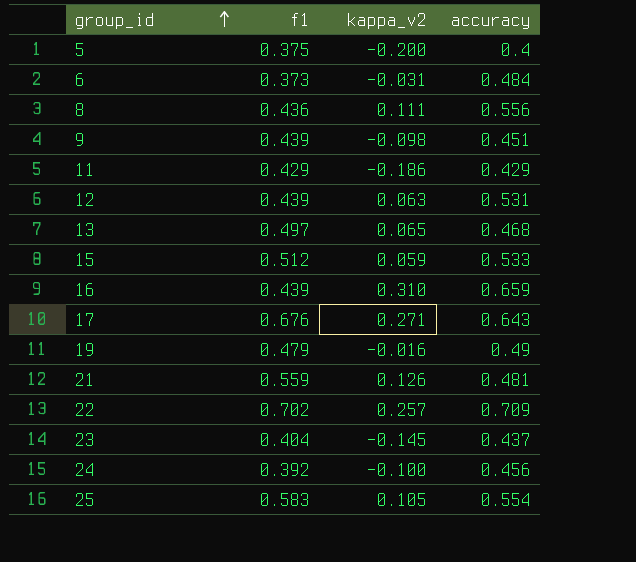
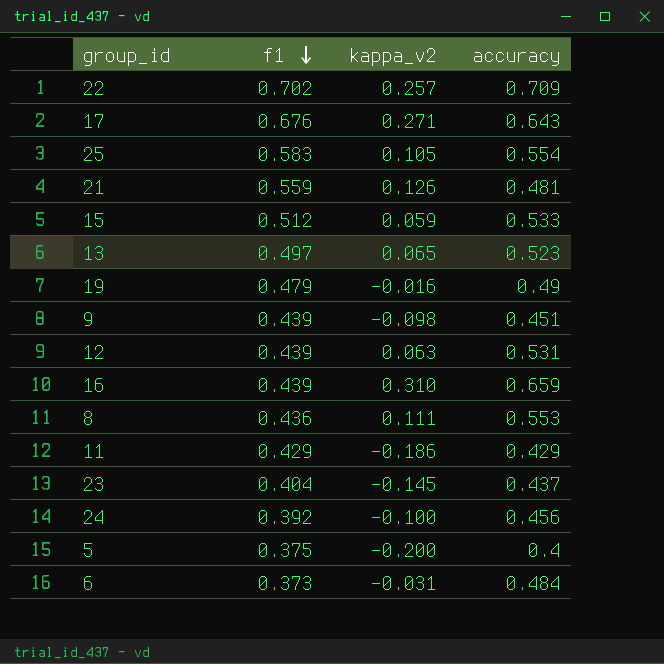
row order: group_id ascending -> f1 descending
13 | accuracy: 0.468 -> 0.523
8 | accuracy: 0.556 -> 0.553

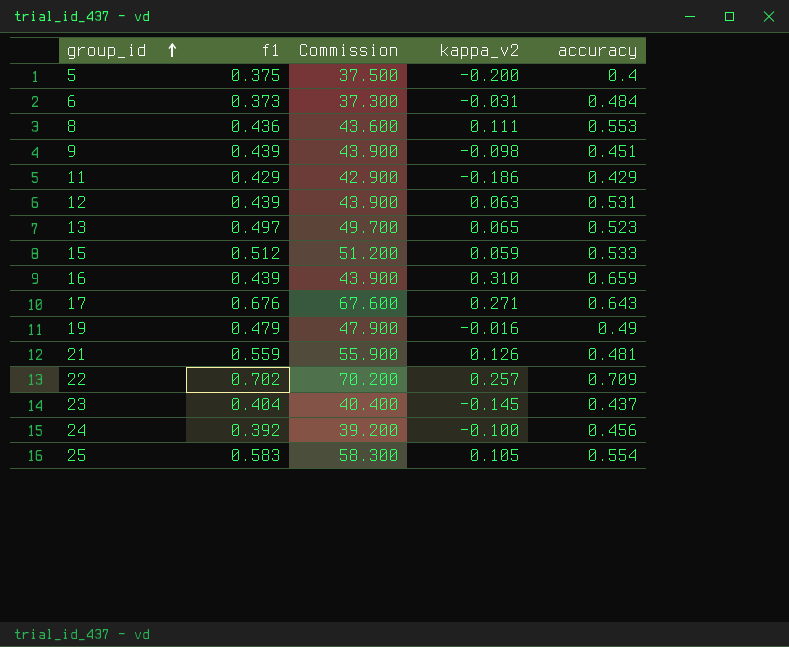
row order: f1 descending -> group_id ascending
column Commission | formula: none -> [f1] * 100

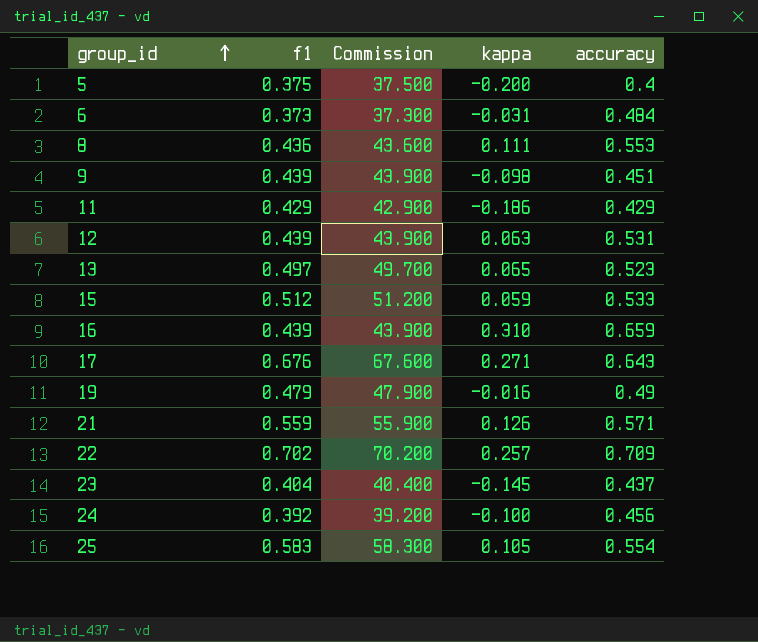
column name: kappa_v2 -> kappa
21 | accuracy: 0.481 -> 0.571

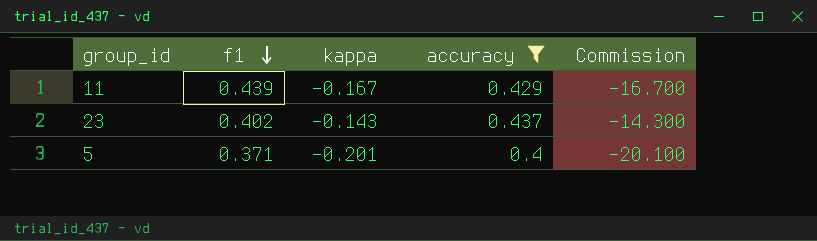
filter: none -> accuracy <= 0.437
row order: group_id ascending -> f1 descending
column Commission | formula: [f1] * 100 -> [kappa] * 100
column Commission | position: 3 -> 5
11 | f1: 0.429 -> 0.439
11 | kappa: -0.186 -> -0.167
23 | f1: 0.404 -> 0.402
23 | kappa: -0.145 -> -0.143
5 | f1: 0.375 -> 0.371
5 | kappa: -0.200 -> -0.201

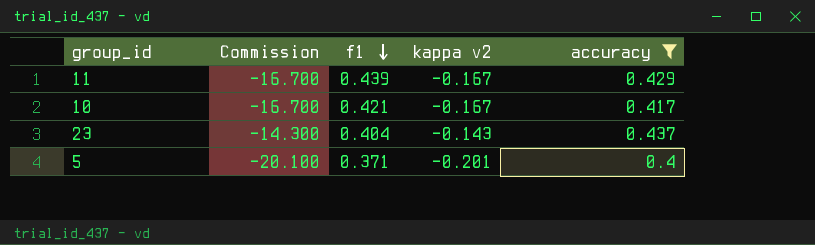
column Commission | position: 5 -> 2
column name: kappa -> kappa v2
row 10: none -> -16.700 | 0.421 | -0.167 | 0.417
23 | f1: 0.402 -> 0.404

